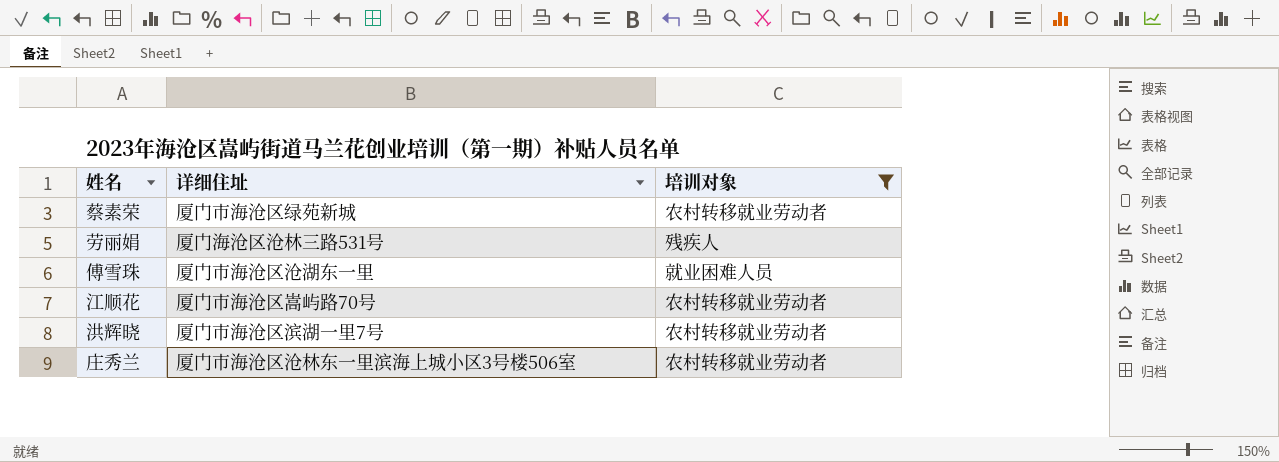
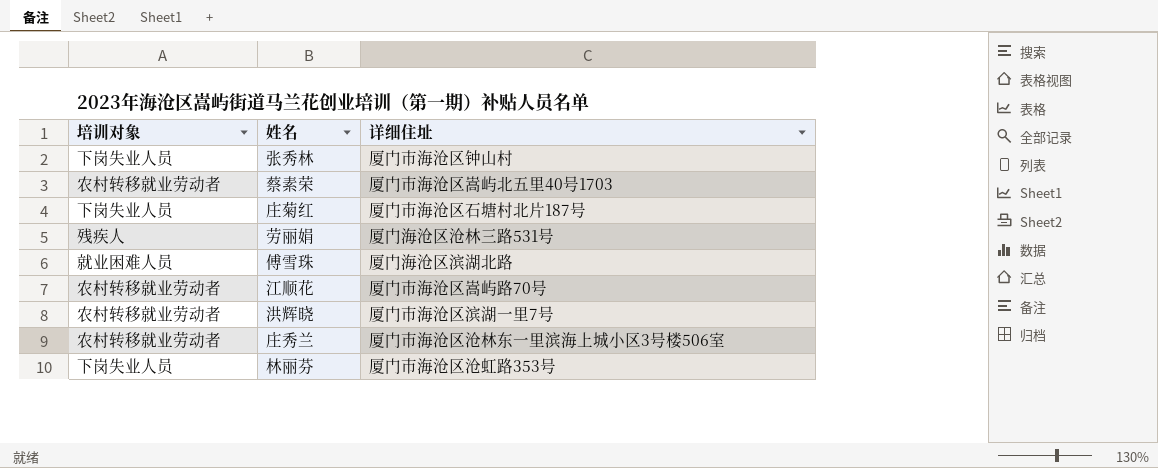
filter: 培训对象 != 下岗失业人员 -> none
column 培训对象 | position: 3 -> 1
蔡素荣 | 详细住址: 厦门市海沧区绿苑新城 -> 厦门市海沧区嵩屿北五里40号1703
傅雪珠 | 详细住址: 厦门市海沧区沧湖东一里 -> 厦门海沧区滨湖北路

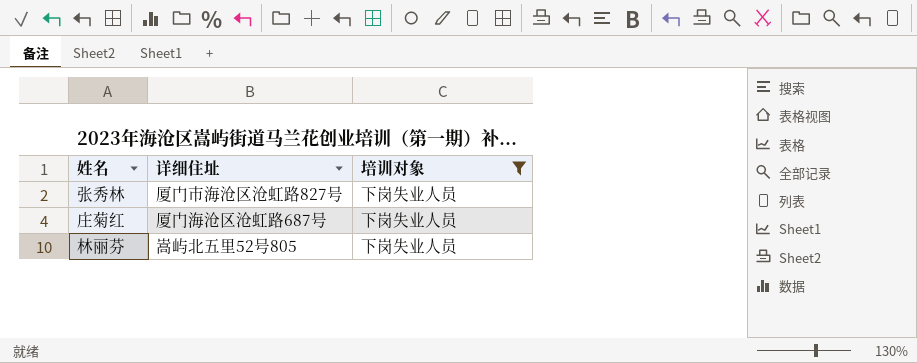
filter: none -> 培训对象 = 下岗失业人员
column 培训对象 | position: 1 -> 3
张秀林 | 详细住址: 厦门市海沧区钟山村 -> 厦门市海沧区沧虹路827号
庄菊红 | 详细住址: 厦门市海沧区石塘村北片187号 -> 厦门海沧区沧虹路687号
林丽芬 | 详细住址: 厦门市海沧区沧虹路353号 -> 嵩屿北五里52号805

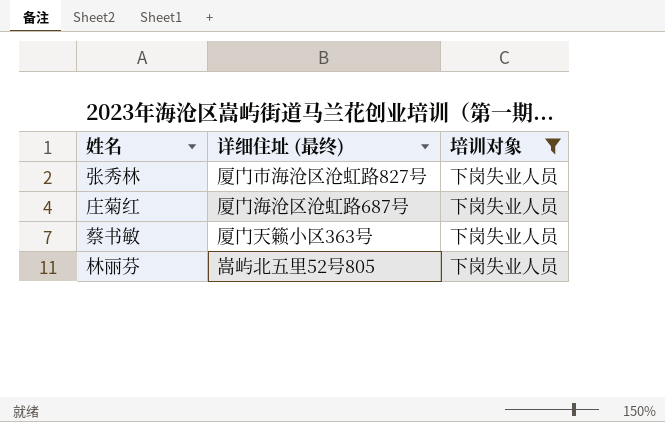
column name: 详细住址 -> 详细住址 (最终)
row 蔡书敏: none -> 厦门天籁小区363号 | 下岗失业人员

